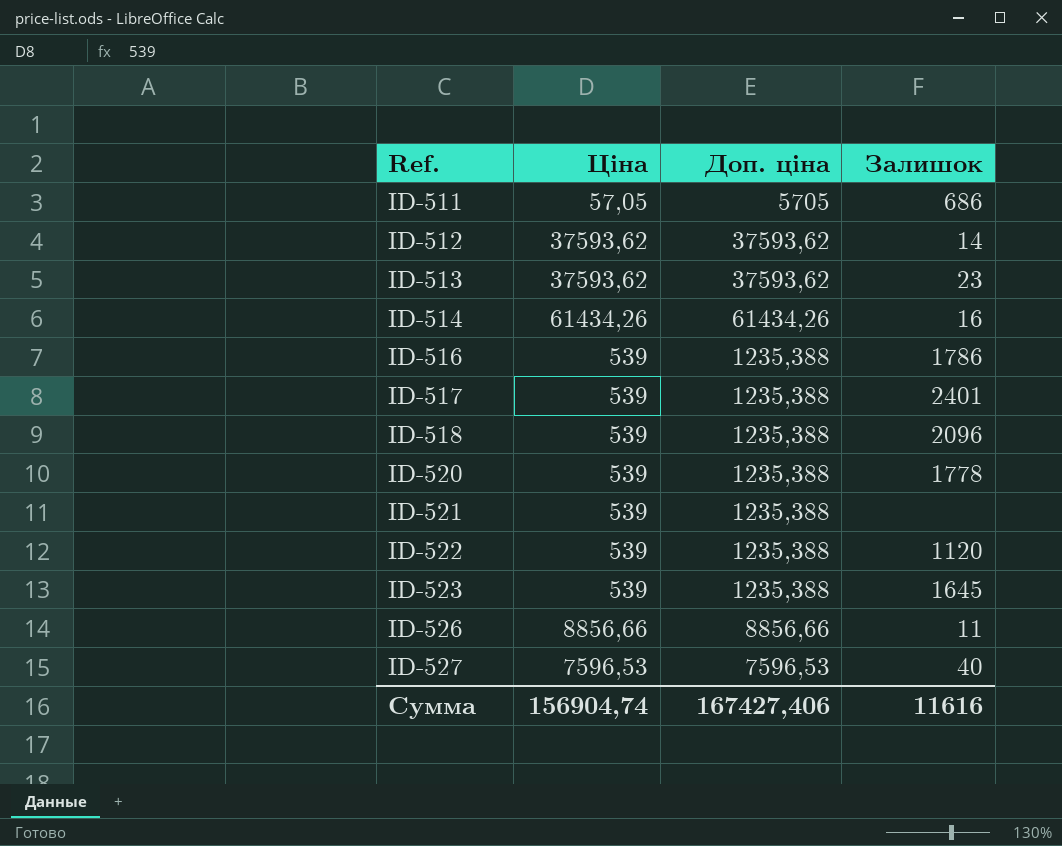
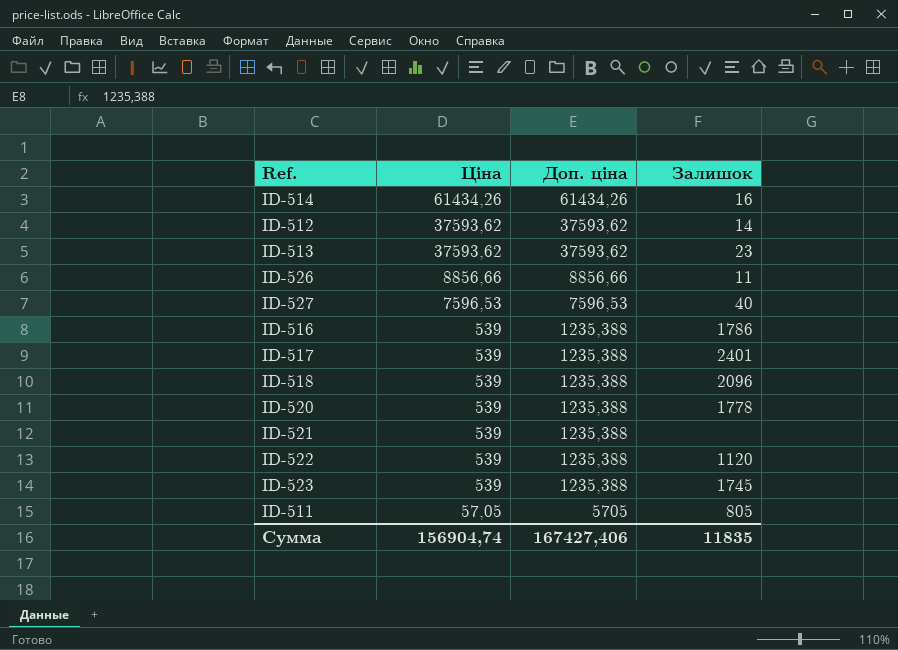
row order: Ref. ascending -> Ціна descending
ID-523 | Залишок: 1645 -> 1745
ID-511 | Залишок: 686 -> 805
Сумма | Залишок: 11616 -> 11835

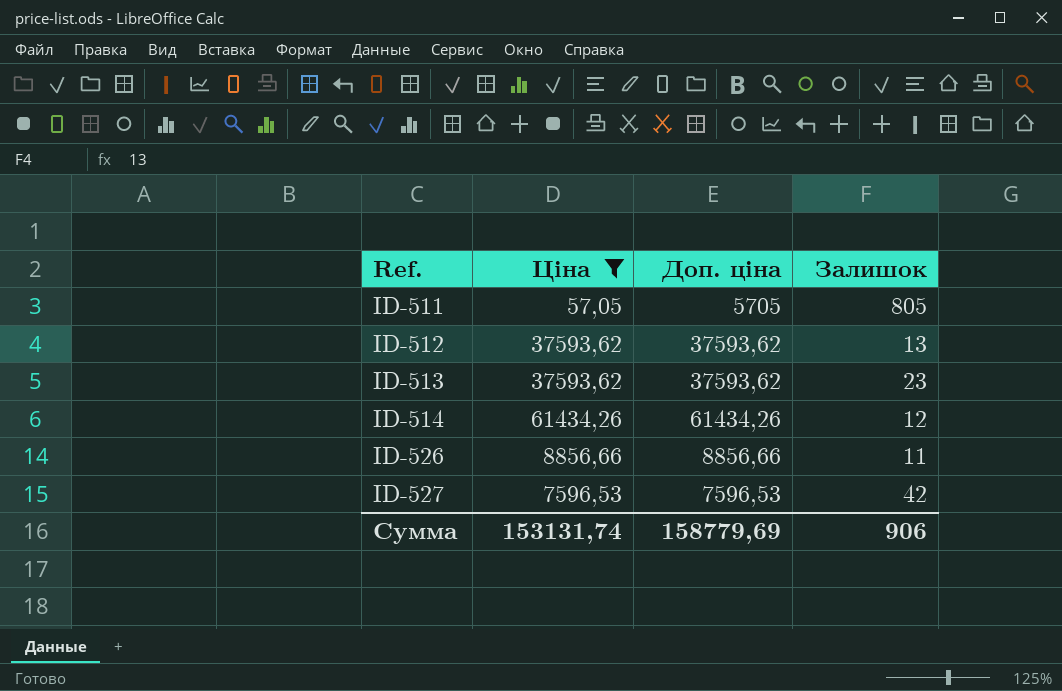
filter: none -> Ціна != 539
row order: Ціна descending -> Ref. ascending
ID-512 | Залишок: 14 -> 13
ID-514 | Залишок: 16 -> 12
ID-527 | Залишок: 40 -> 42
Сумма | Ціна: 156904,74 -> 153131,74
Сумма | Доп. ціна: 167427,406 -> 158779,69
Сумма | Залишок: 11835 -> 906

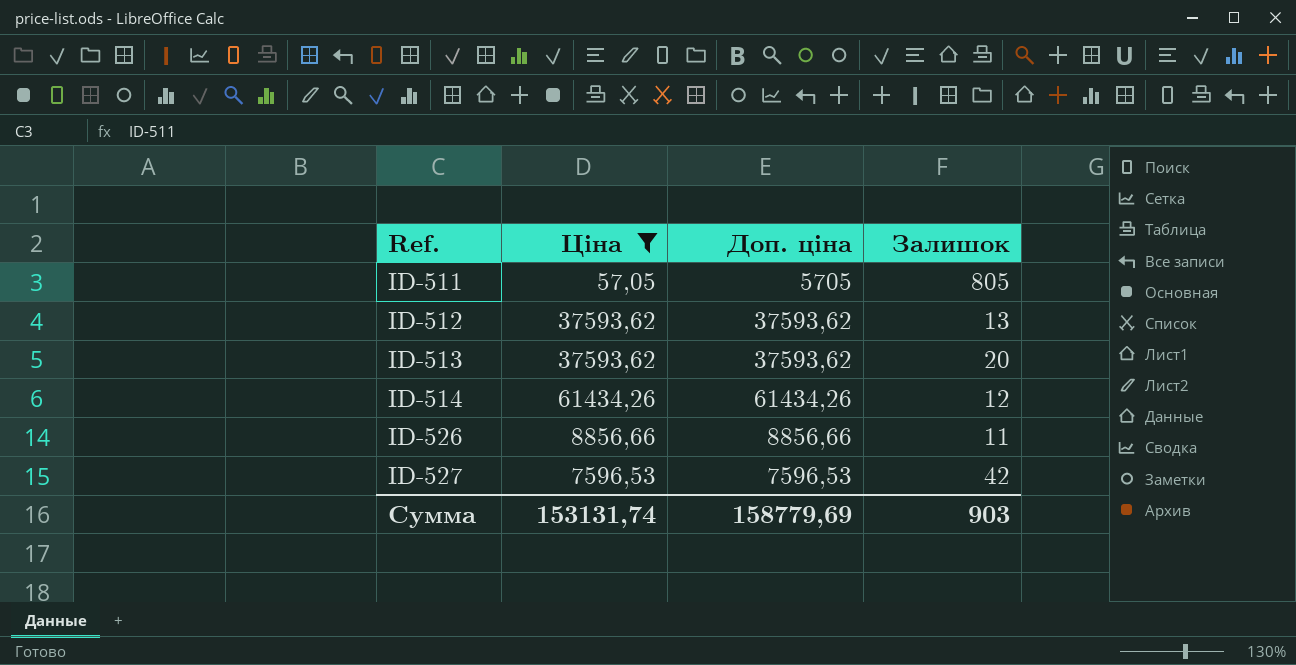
ID-513 | Залишок: 23 -> 20
Сумма | Залишок: 906 -> 903

